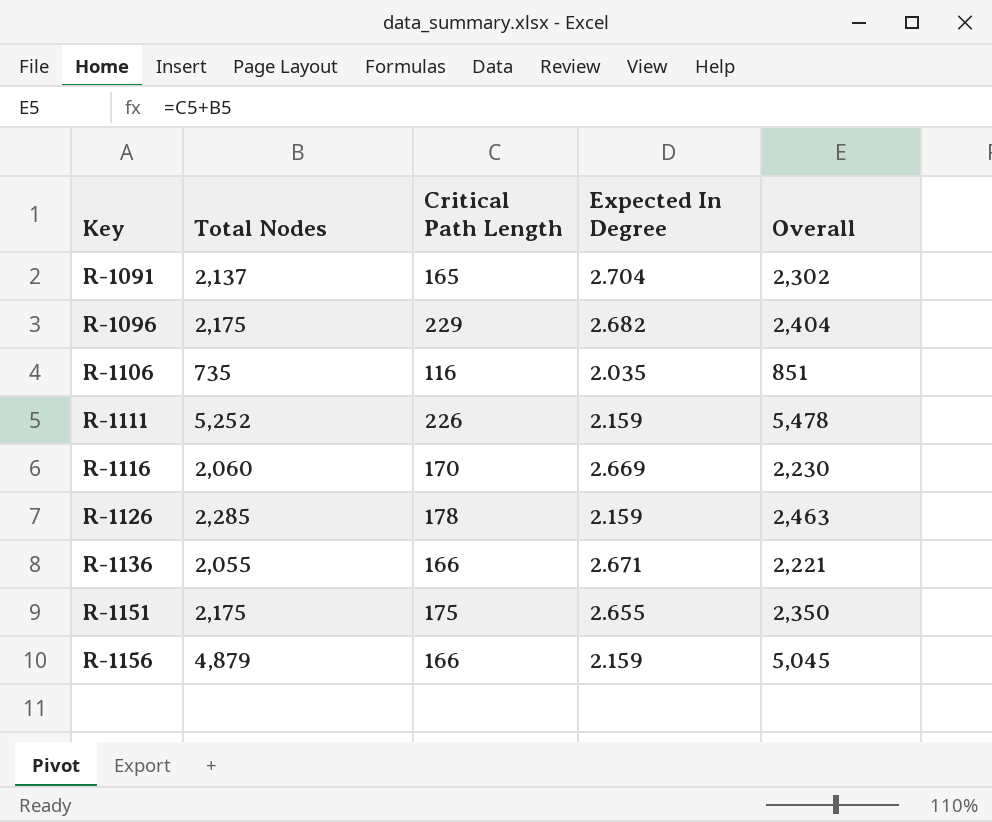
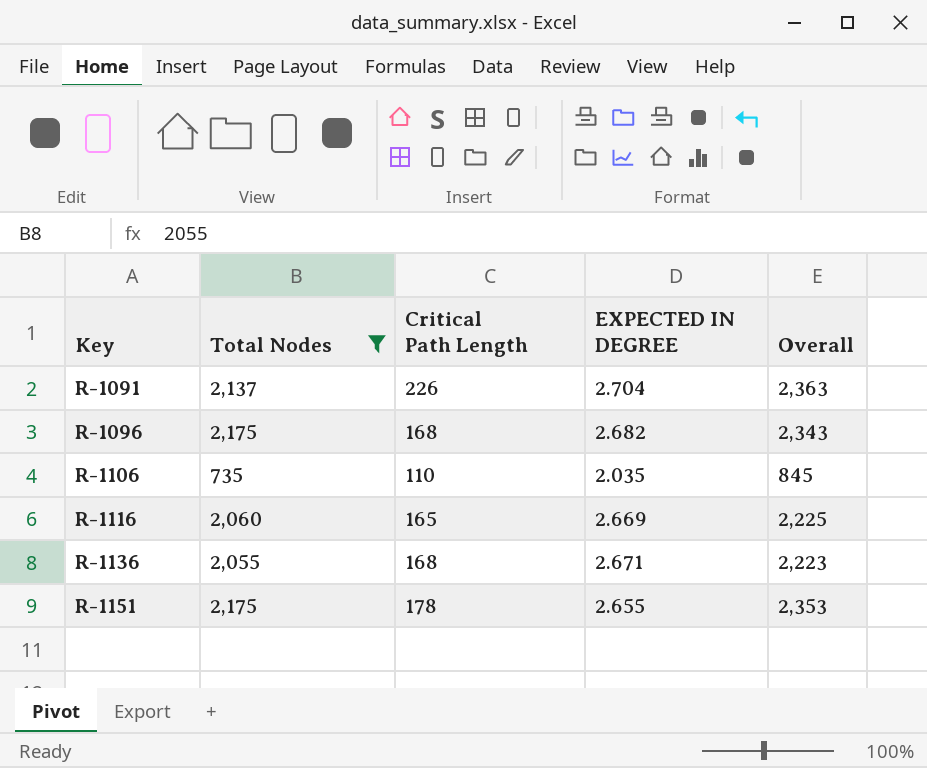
filter: none -> Total Nodes <= 2,175
column name: Expected In Degree -> EXPECTED IN DEGREE
R-1091 | Critical Path Length: 165 -> 226
R-1091 | Overall: 2,302 -> 2,363
R-1096 | Critical Path Length: 229 -> 168
R-1096 | Overall: 2,404 -> 2,343
R-1106 | Critical Path Length: 116 -> 110
R-1106 | Overall: 851 -> 845
R-1116 | Critical Path Length: 170 -> 165
R-1116 | Overall: 2,230 -> 2,225
R-1136 | Critical Path Length: 166 -> 168
R-1136 | Overall: 2,221 -> 2,223
R-1151 | Critical Path Length: 175 -> 178
R-1151 | Overall: 2,350 -> 2,353

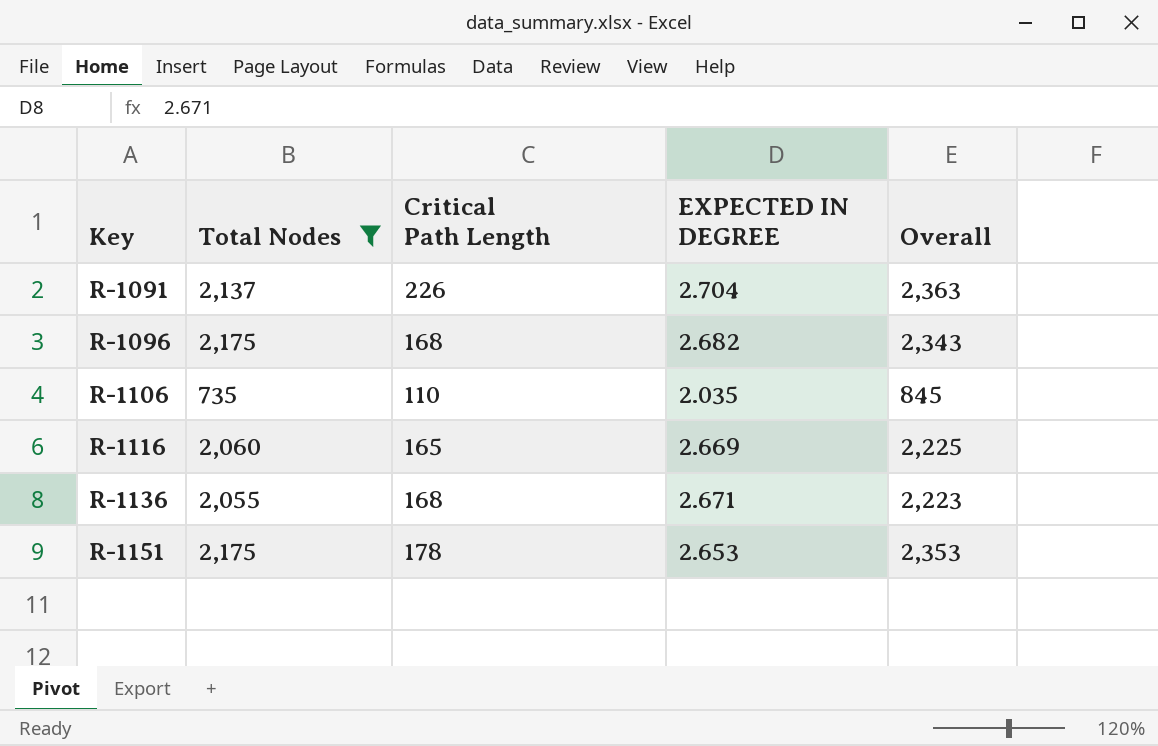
R-1151 | EXPECTED IN DEGREE: 2.655 -> 2.653

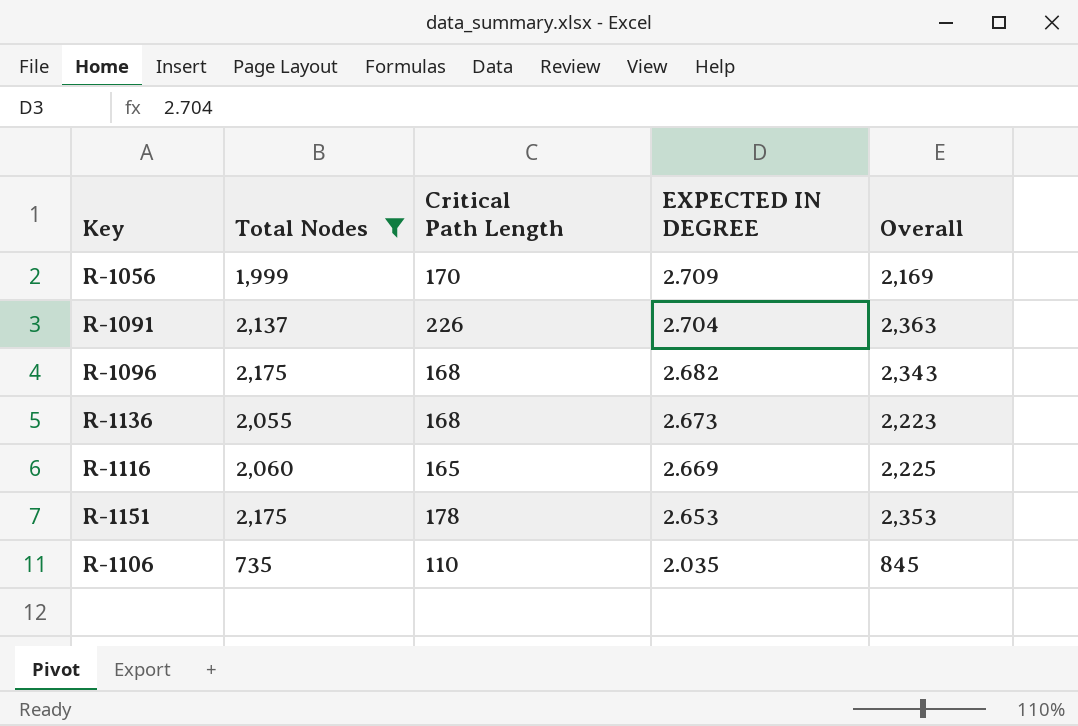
row order: Key ascending -> EXPECTED IN DEGREE descending
row R-1056: none -> 1,999 | 170 | 2.709 | 2,169
R-1136 | EXPECTED IN DEGREE: 2.671 -> 2.673

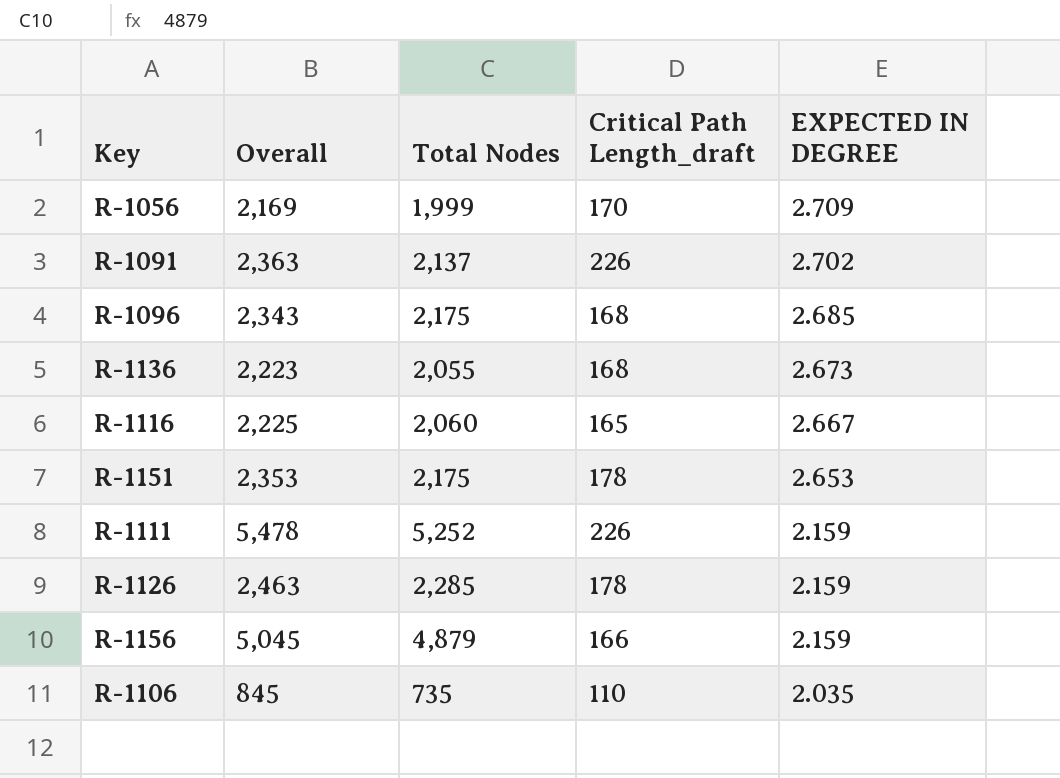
filter: Total Nodes <= 2,175 -> none
column Overall | position: 5 -> 2
column name: Critical Path Length -> Critical Path Length_draft
R-1091 | EXPECTED IN DEGREE: 2.704 -> 2.702
R-1096 | EXPECTED IN DEGREE: 2.682 -> 2.685
R-1116 | EXPECTED IN DEGREE: 2.669 -> 2.667

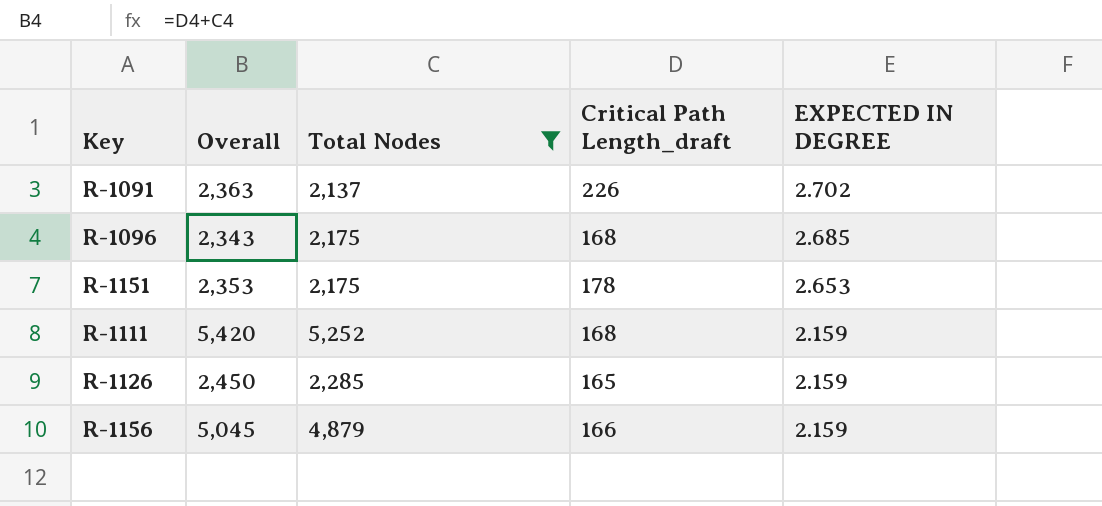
filter: none -> Total Nodes >= 2,137
R-1111 | Overall: 5,478 -> 5,420
R-1111 | Critical Path Length_draft: 226 -> 168
R-1126 | Overall: 2,463 -> 2,450
R-1126 | Critical Path Length_draft: 178 -> 165

